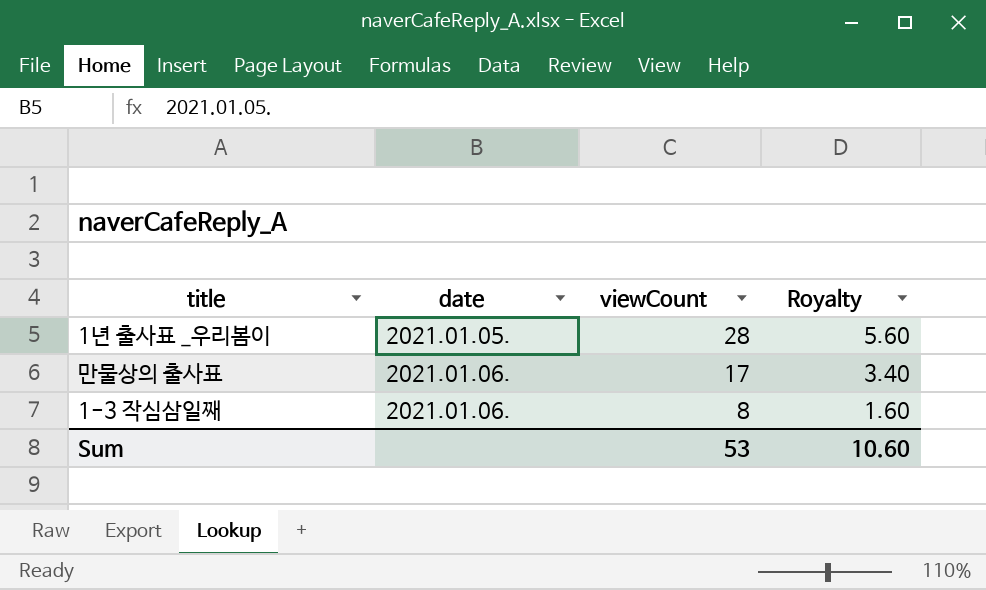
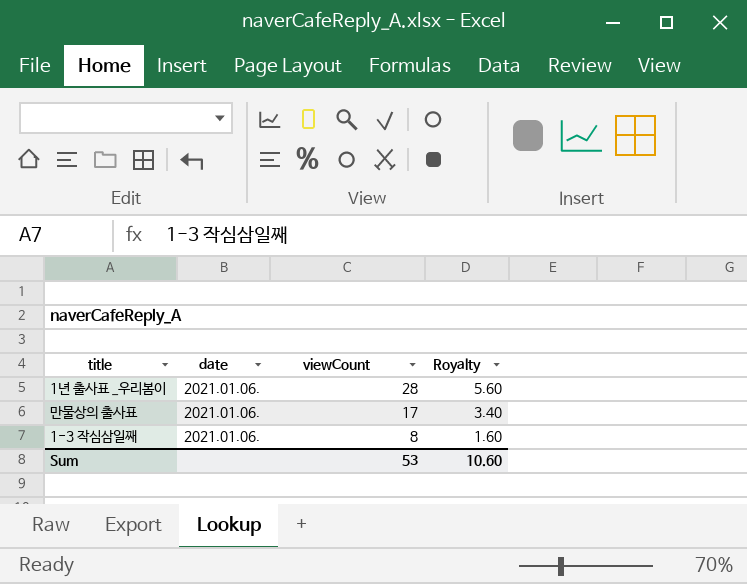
1년 출사표 _우리봄이 | date: 2021.01.05. -> 2021.01.06.

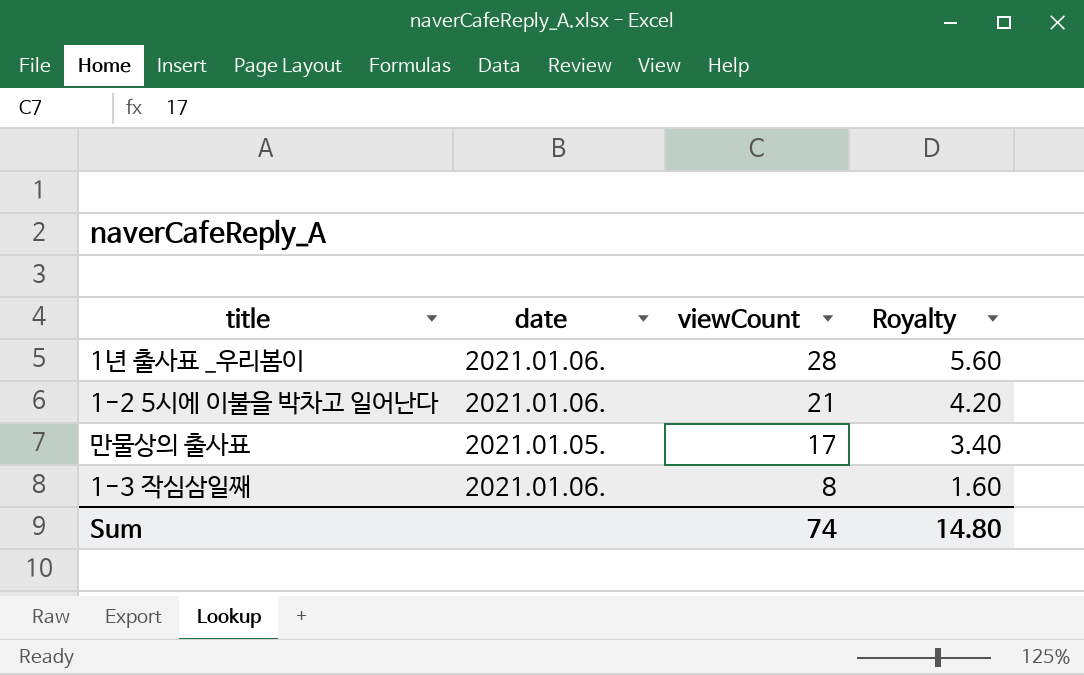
row 1-2 5시에 이불을 박차고 일어난다: none -> 2021.01.06. | 21 | 4.20
만물상의 출사표 | date: 2021.01.06. -> 2021.01.05.
Sum | viewCount: 53 -> 74
Sum | Royalty: 10.60 -> 14.80

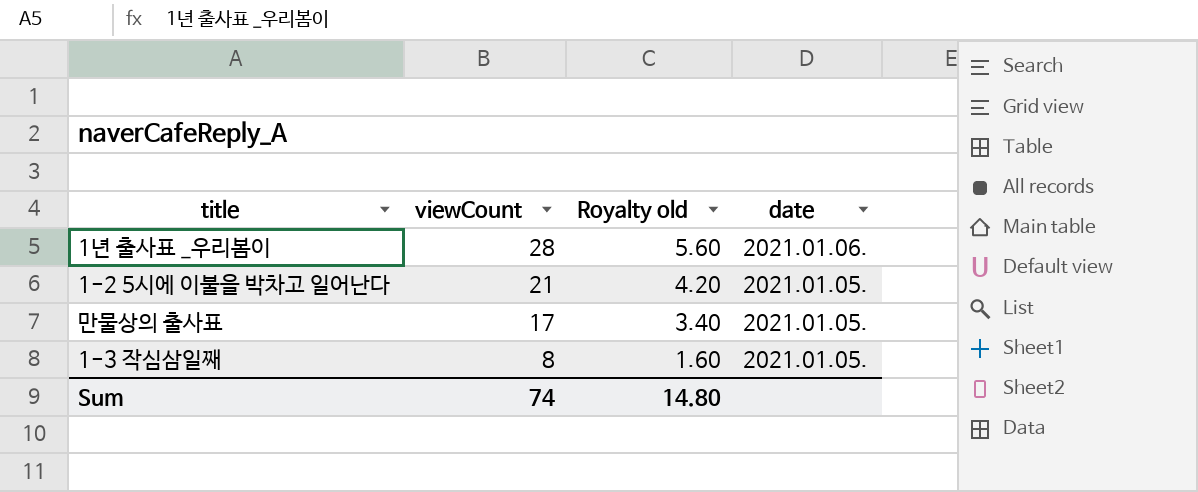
column name: Royalty -> Royalty old
column date | position: 2 -> 4
1-2 5시에 이불을 박차고 일어난다 | date: 2021.01.06. -> 2021.01.05.
1-3 작심삼일째 | date: 2021.01.06. -> 2021.01.05.

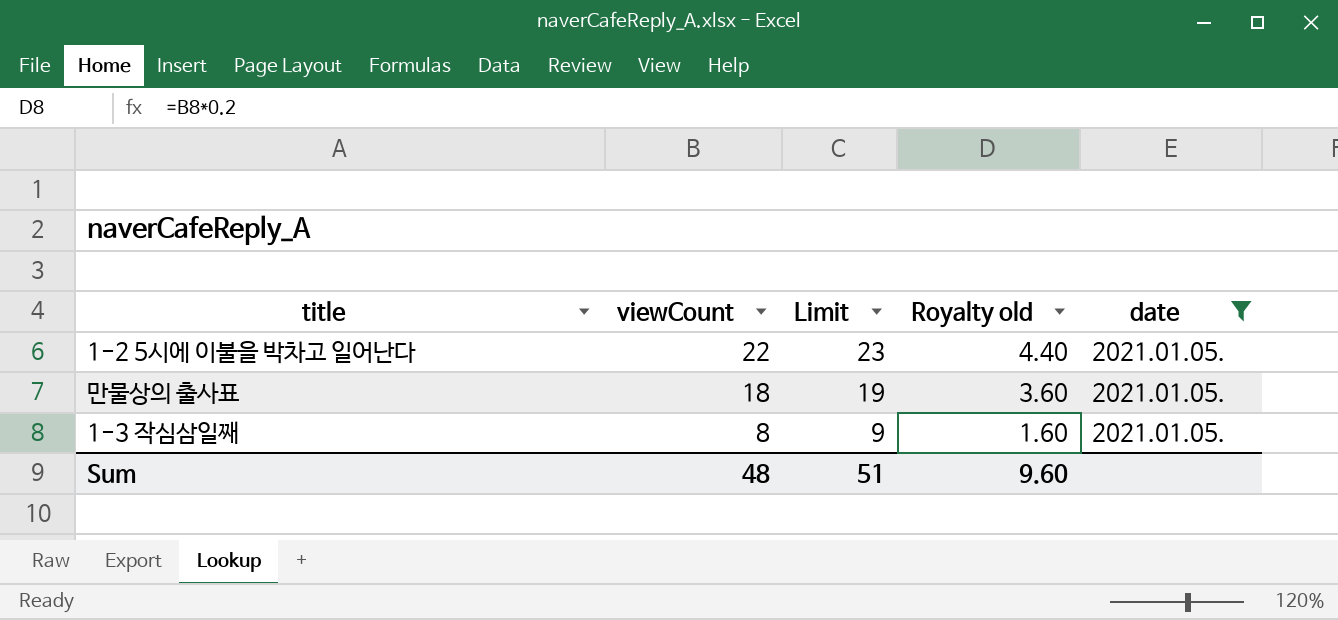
filter: none -> date = 2021.01.05.
column Limit | formula: none -> [viewCount] + 1
1-2 5시에 이불을 박차고 일어난다 | viewCount: 21 -> 22
1-2 5시에 이불을 박차고 일어난다 | Royalty old: 4.20 -> 4.40
만물상의 출사표 | viewCount: 17 -> 18
만물상의 출사표 | Royalty old: 3.40 -> 3.60
Sum | viewCount: 74 -> 48
Sum | Royalty old: 14.80 -> 9.60

